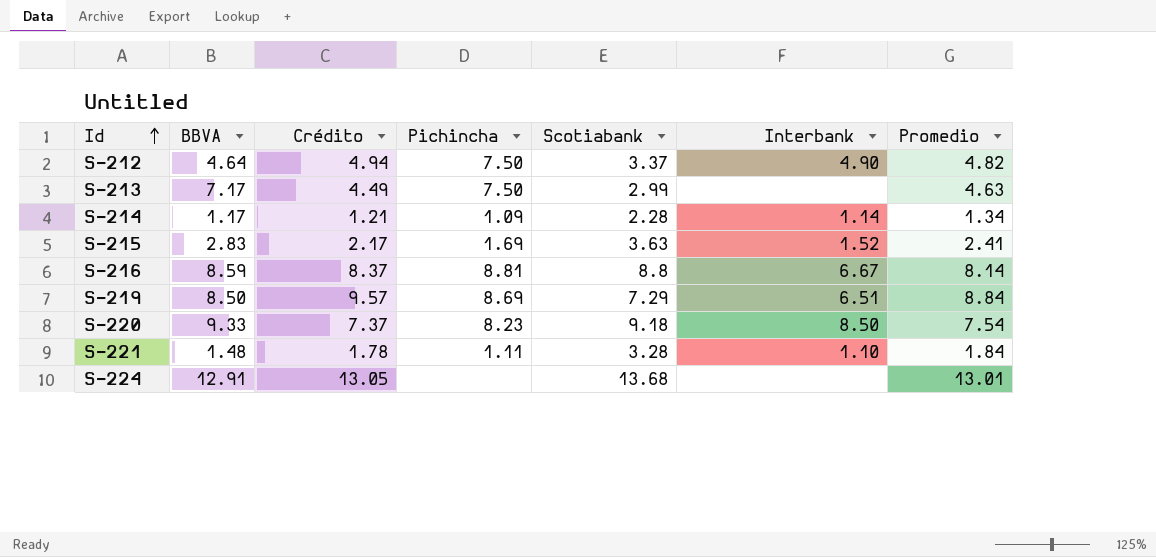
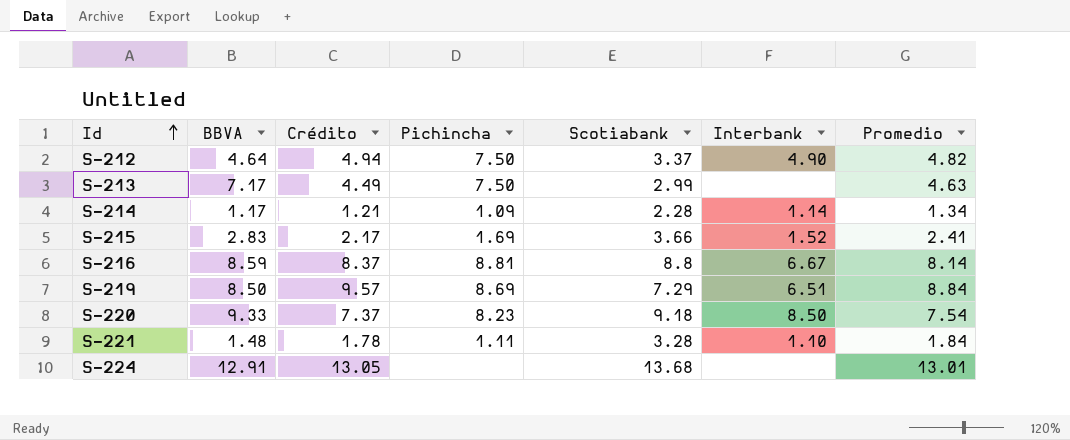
S-215 | Scotiabank: 3.63 -> 3.66

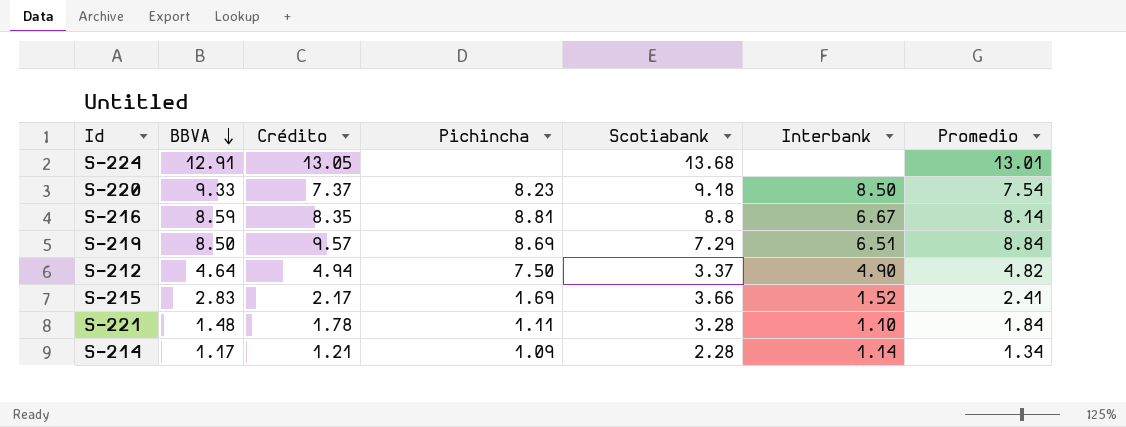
row order: Id ascending -> BBVA descending
row S-213: 7.17 | 4.49 | 7.50 | 2.99 | none | 4.63 -> none
S-216 | Crédito: 8.37 -> 8.35

